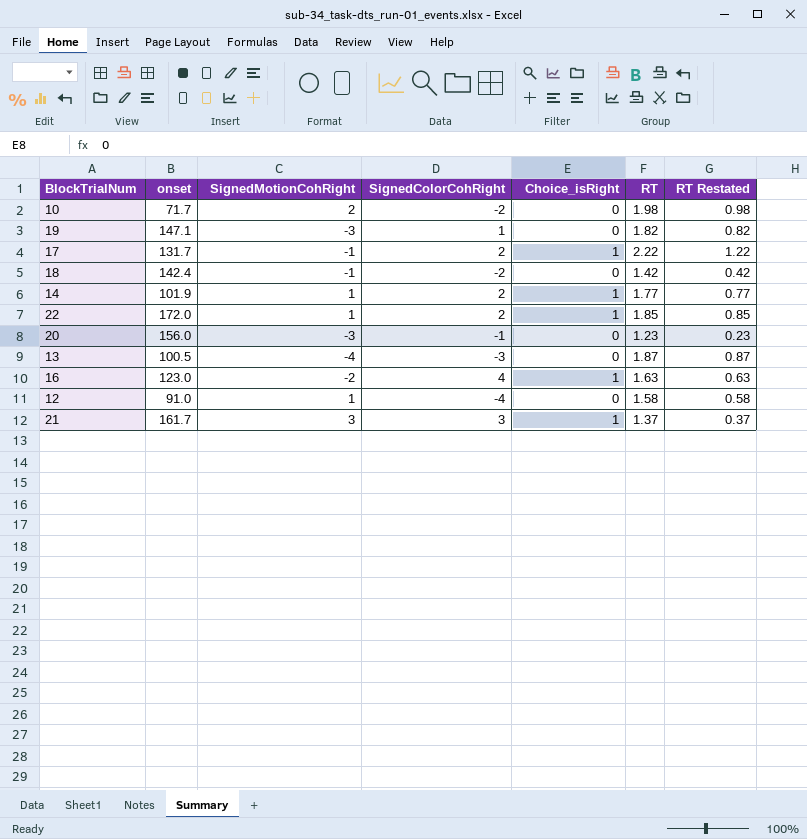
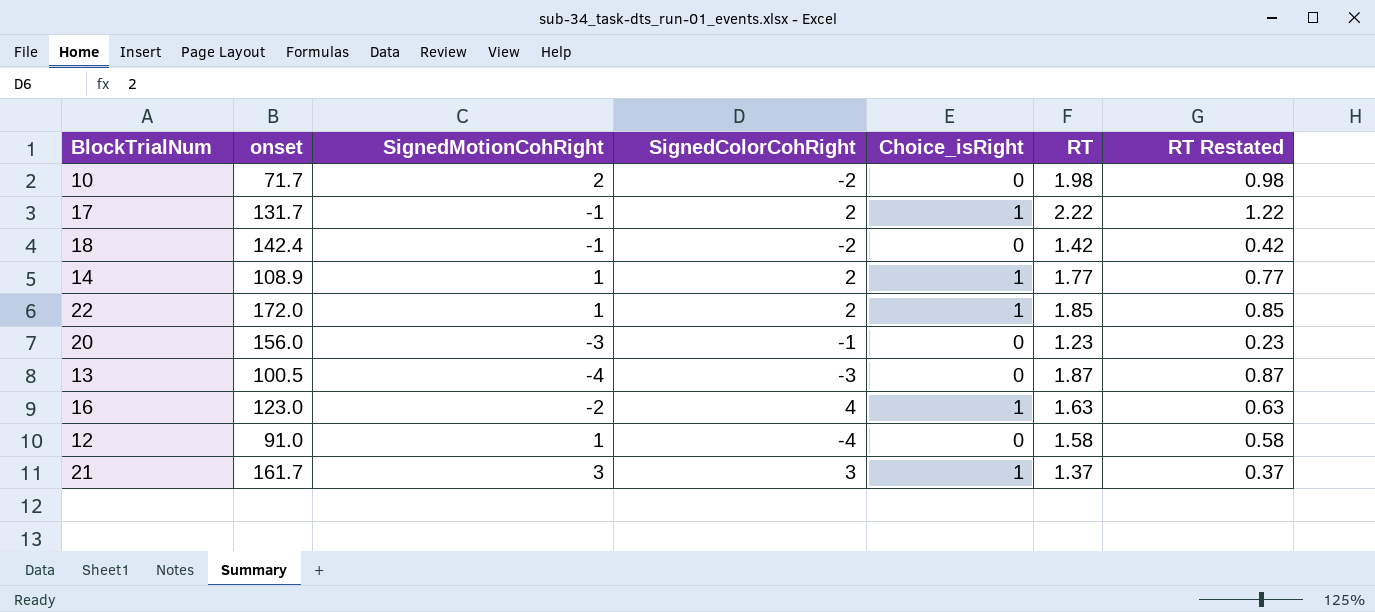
row 19: 147.1 | -3 | 1 | 0 | 1.82 | 0.82 -> none
14 | onset: 101.9 -> 108.9

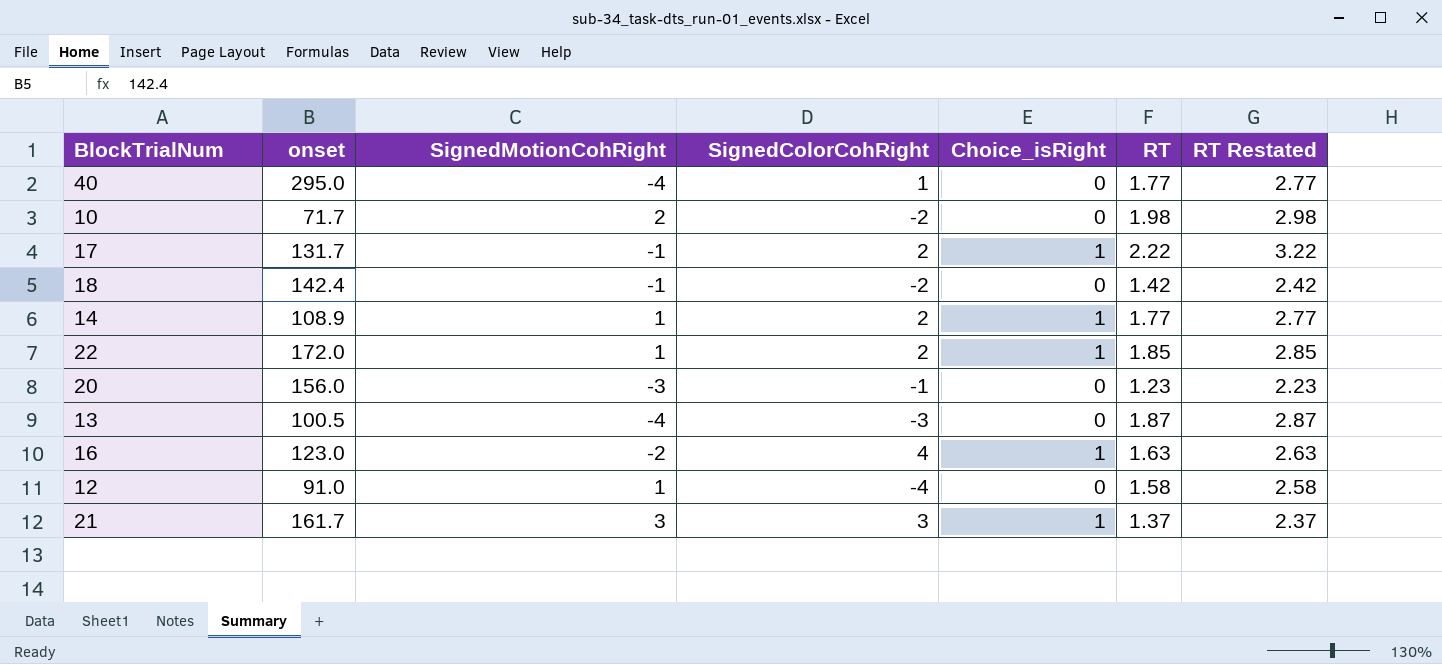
column RT Restated | formula: [RT] - 1 -> [RT] + 1
row 40: none -> 295.0 | -4 | 1 | 0 | 1.77 | 2.77

